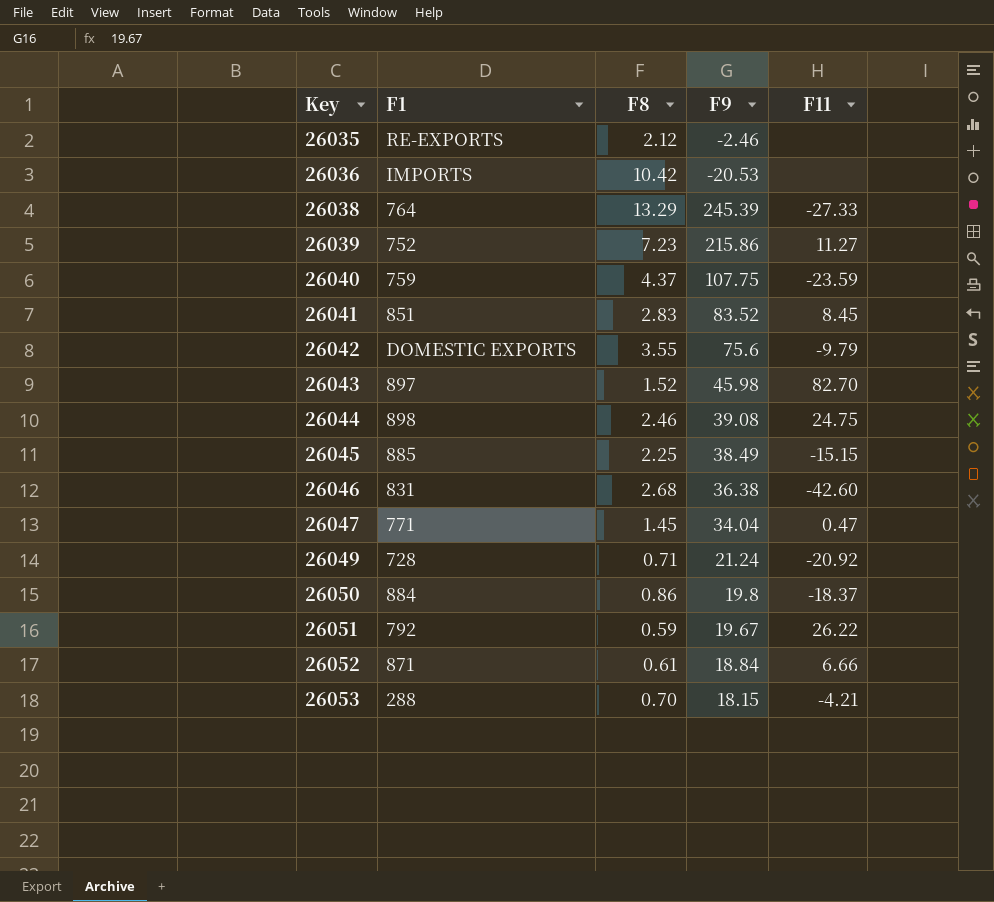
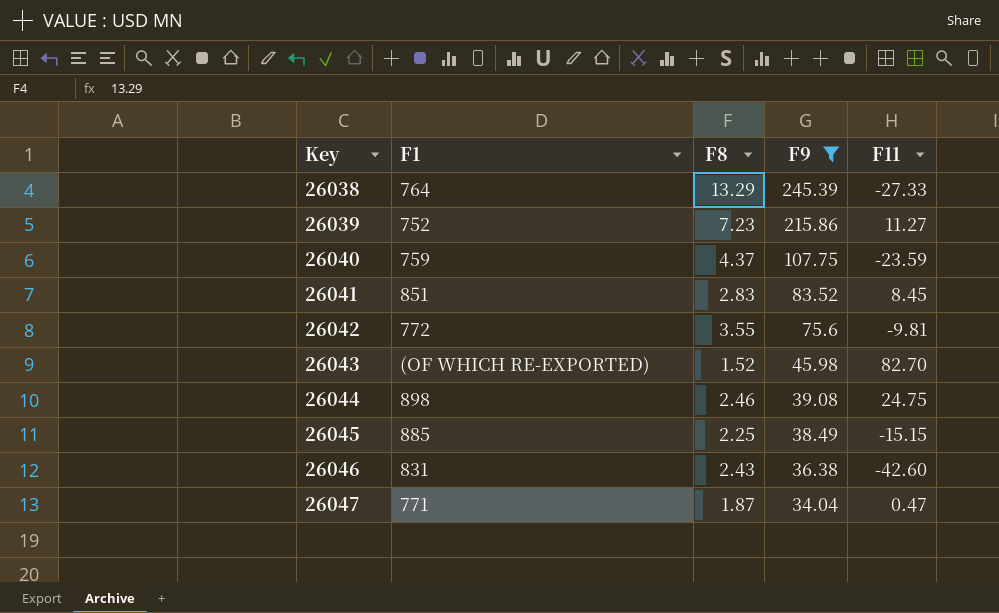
filter: none -> F9 >= 34.04
26042 | F1: DOMESTIC EXPORTS -> 772
26042 | F11: -9.79 -> -9.81
26043 | F1: 897 -> (OF WHICH RE-EXPORTED)
26046 | F8: 2.68 -> 2.43
26047 | F8: 1.45 -> 1.87

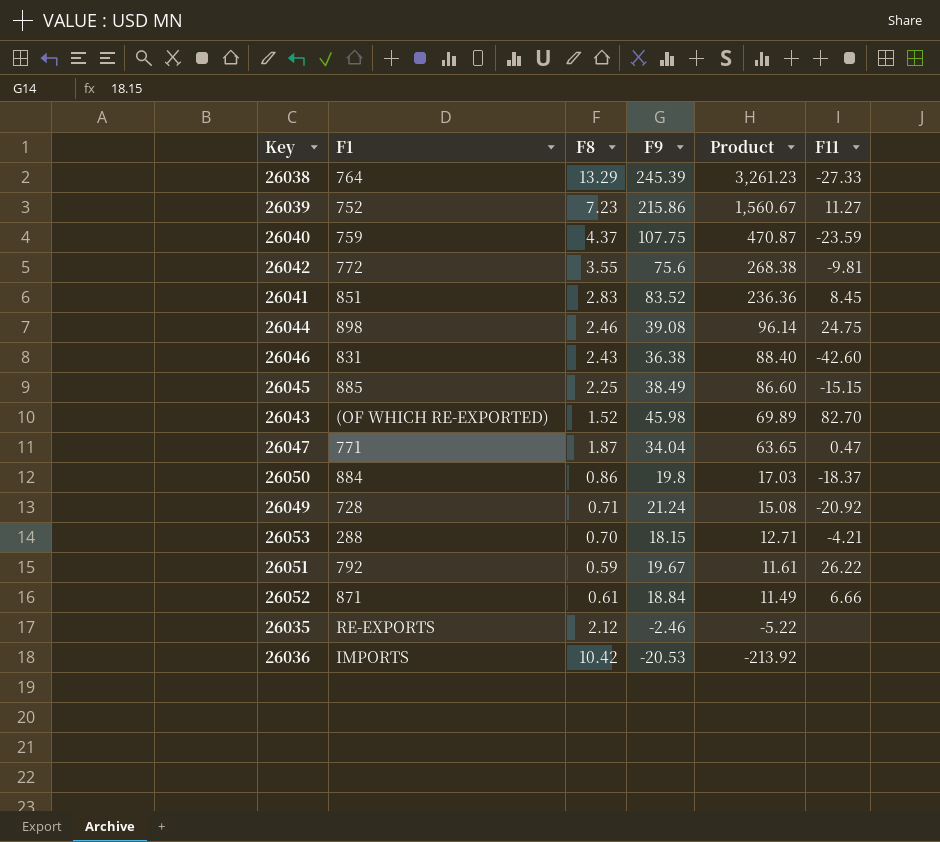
filter: F9 >= 34.04 -> none
row order: Key ascending -> Product descending
column Product | formula: none -> [F8] * [F9]

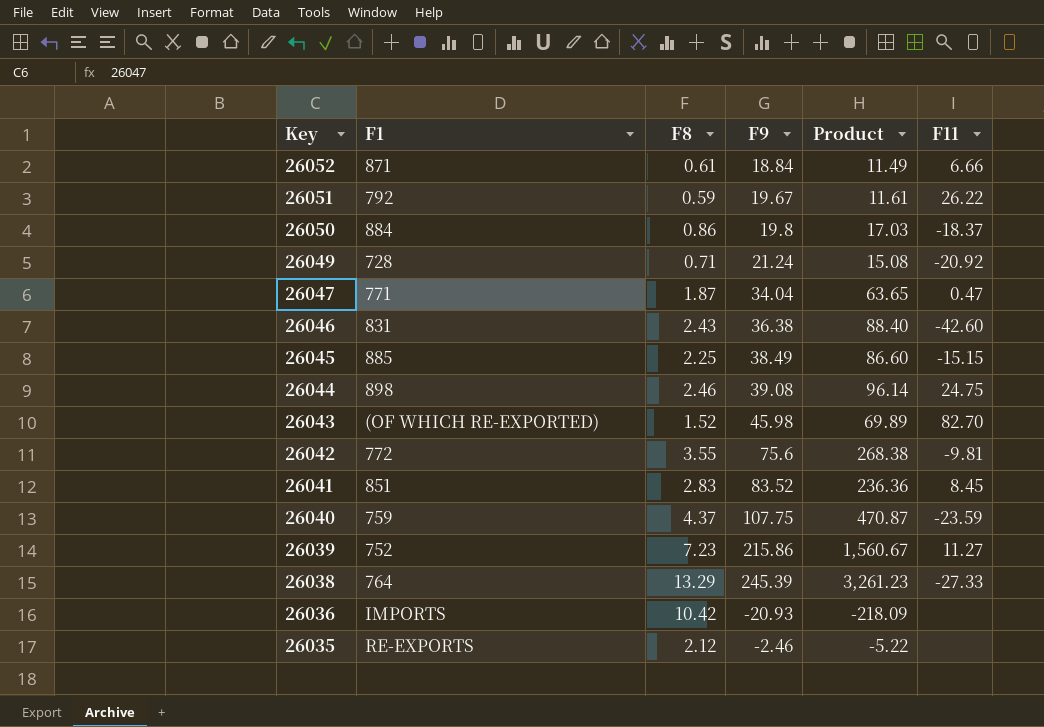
row order: Product descending -> Key descending
row 26053: 288 | 0.70 | 18.15 | 12.71 | -4.21 -> none
26036 | F9: -20.53 -> -20.93
26036 | Product: -213.92 -> -218.09

